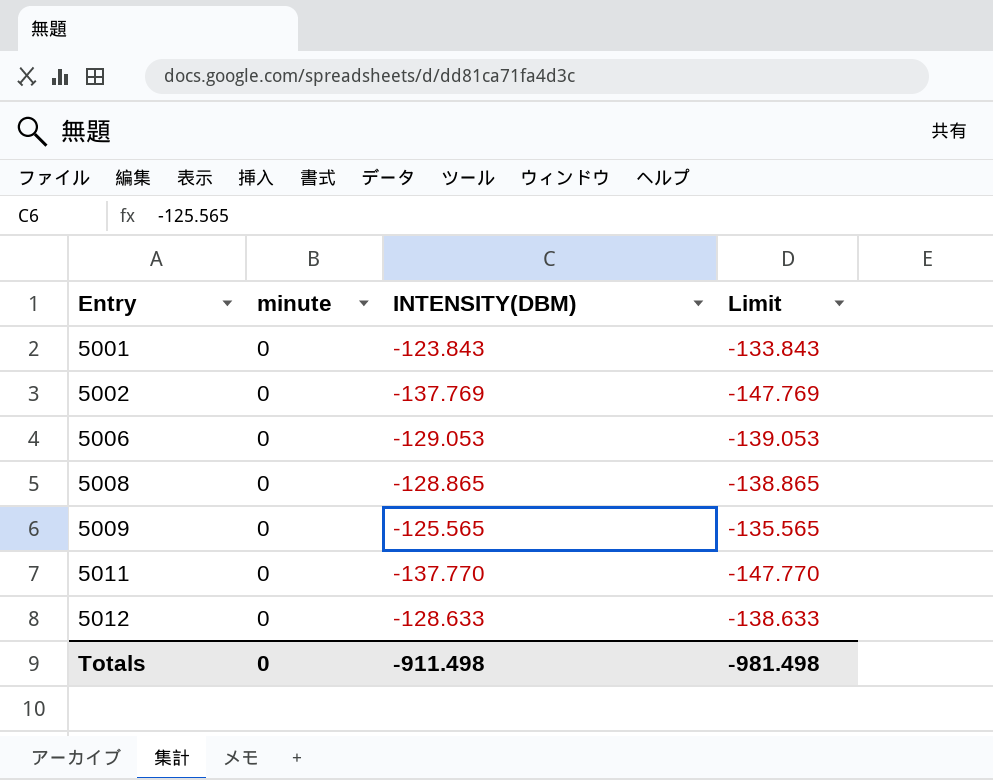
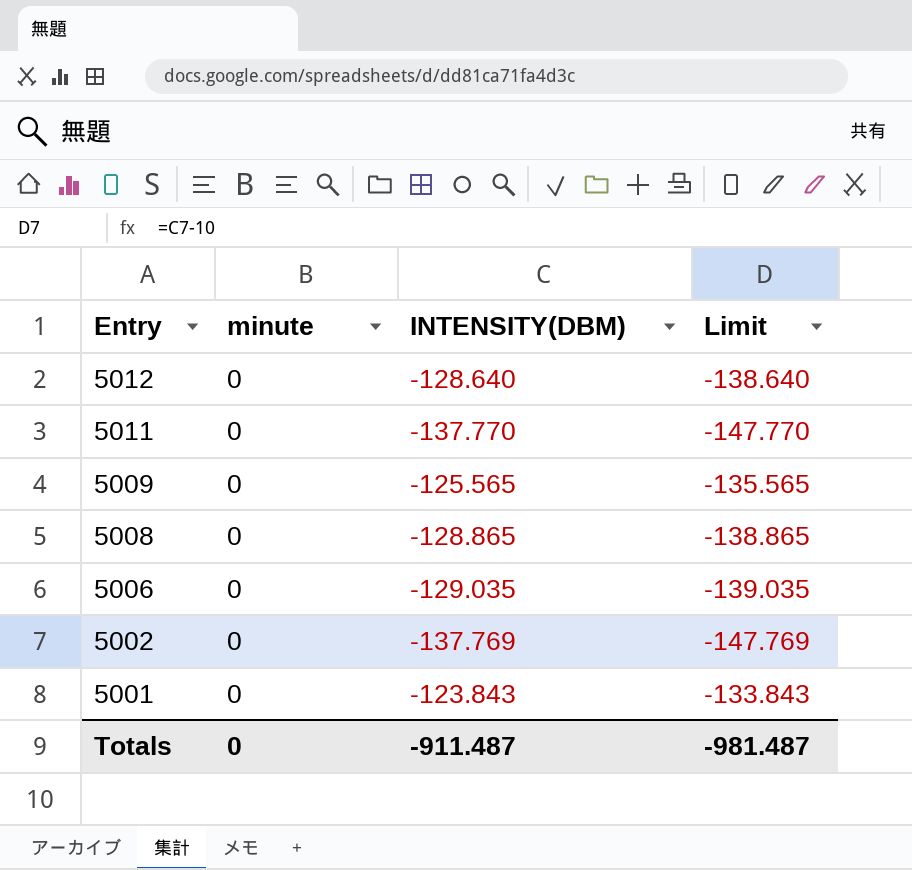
row order: Entry ascending -> Entry descending
5012 | INTENSITY(DBM): -128.633 -> -128.640
5012 | Limit: -138.633 -> -138.640
5006 | INTENSITY(DBM): -129.053 -> -129.035
5006 | Limit: -139.053 -> -139.035
Totals | INTENSITY(DBM): -911.498 -> -911.487
Totals | Limit: -981.498 -> -981.487

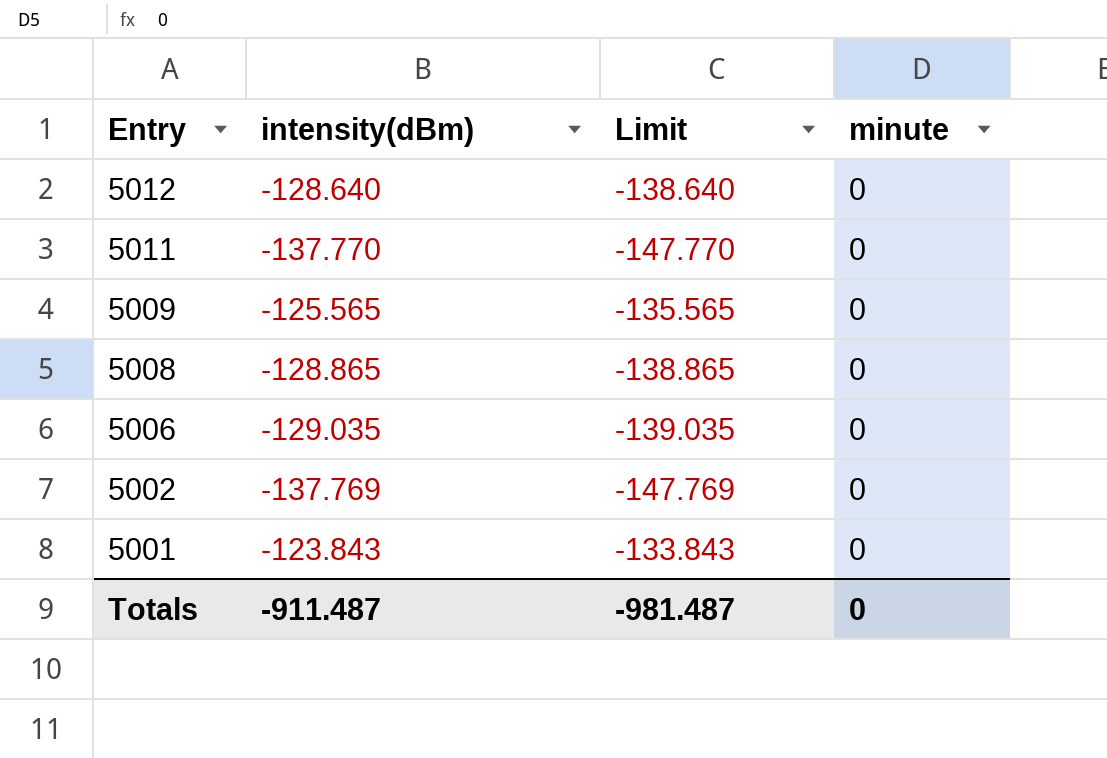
column name: INTENSITY(DBM) -> intensity(dBm)
column minute | position: 2 -> 4

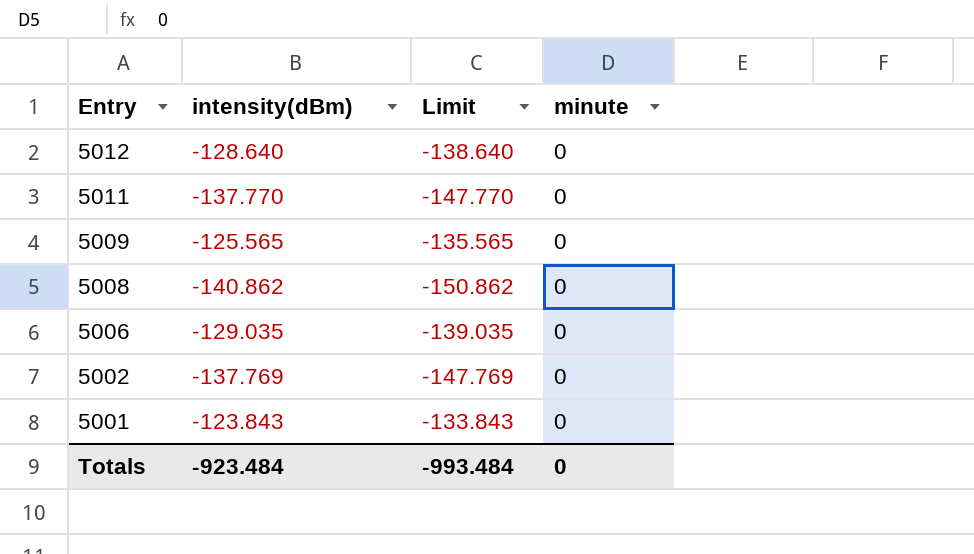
5008 | intensity(dBm): -128.865 -> -140.862
5008 | Limit: -138.865 -> -150.862
Totals | intensity(dBm): -911.487 -> -923.484
Totals | Limit: -981.487 -> -993.484

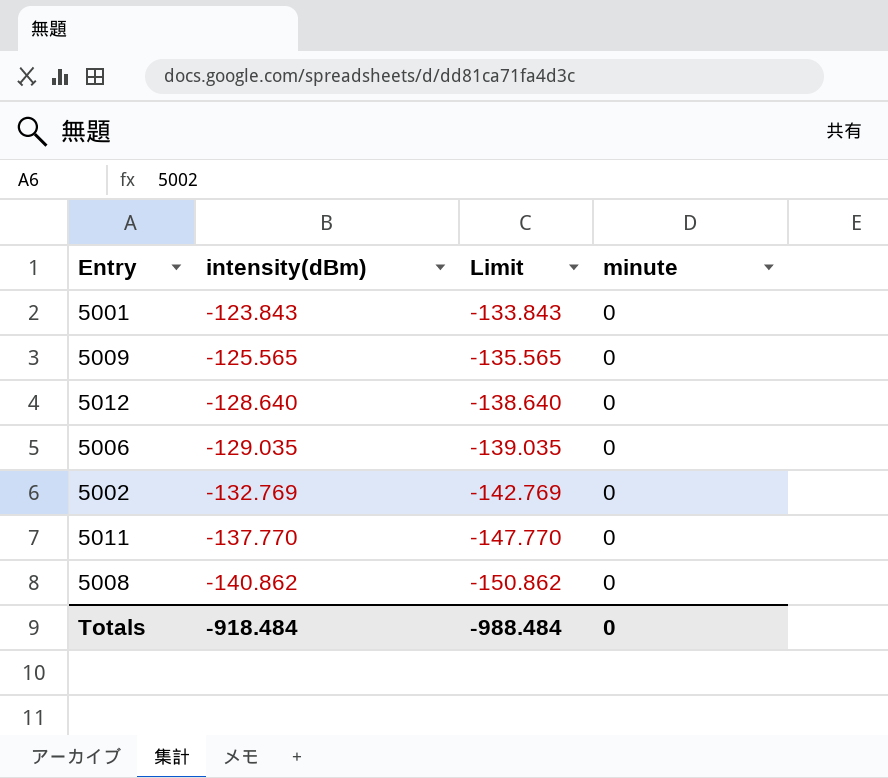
row order: Entry descending -> intensity(dBm) descending
5002 | intensity(dBm): -137.769 -> -132.769
5002 | Limit: -147.769 -> -142.769
Totals | intensity(dBm): -923.484 -> -918.484
Totals | Limit: -993.484 -> -988.484

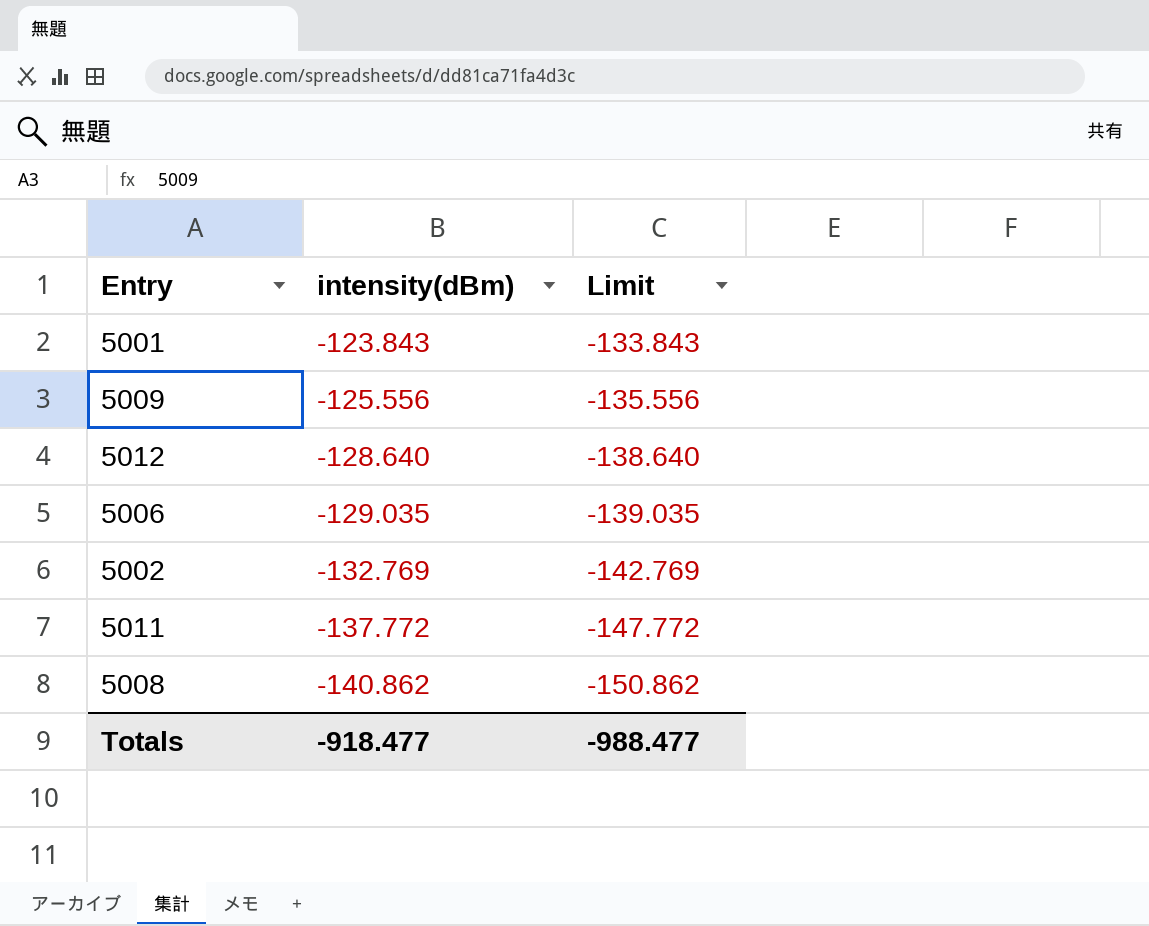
column minute | position: 4 -> none
5009 | intensity(dBm): -125.565 -> -125.556
5009 | Limit: -135.565 -> -135.556
5011 | intensity(dBm): -137.770 -> -137.772
5011 | Limit: -147.770 -> -147.772
Totals | intensity(dBm): -918.484 -> -918.477
Totals | Limit: -988.484 -> -988.477

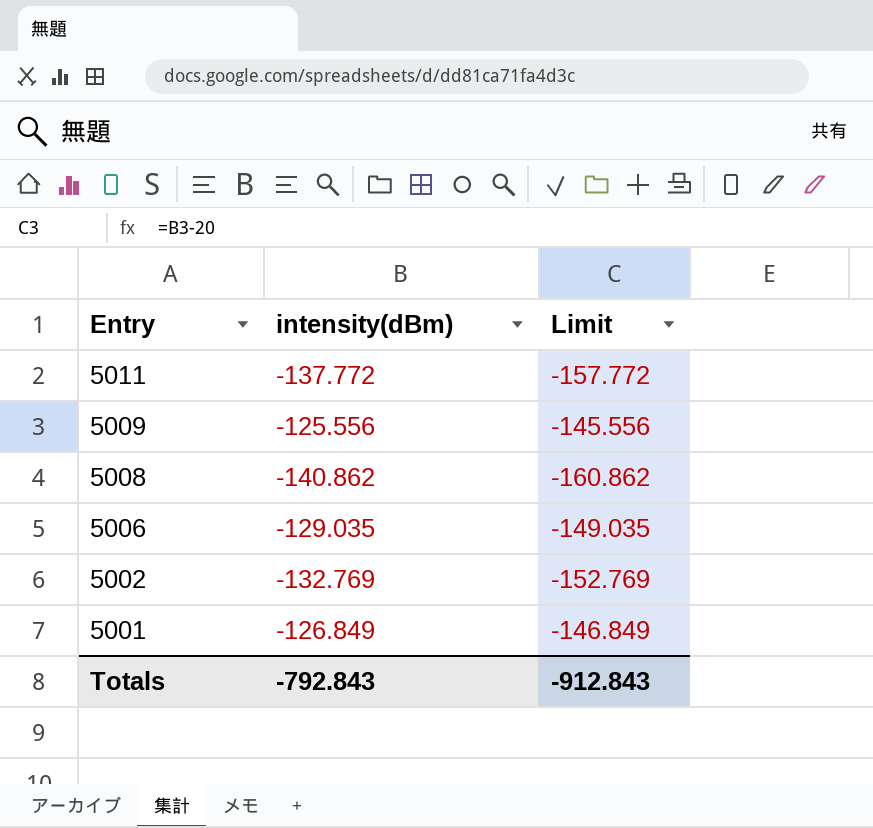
row order: intensity(dBm) descending -> Entry descending
column Limit | formula: [intensity(dBm)] - 10 -> [intensity(dBm)] - 20
row 5012: -128.640 | -138.640 -> none
5001 | intensity(dBm): -123.843 -> -126.849
Totals | intensity(dBm): -918.477 -> -792.843
Totals | Limit: -988.477 -> -912.843

